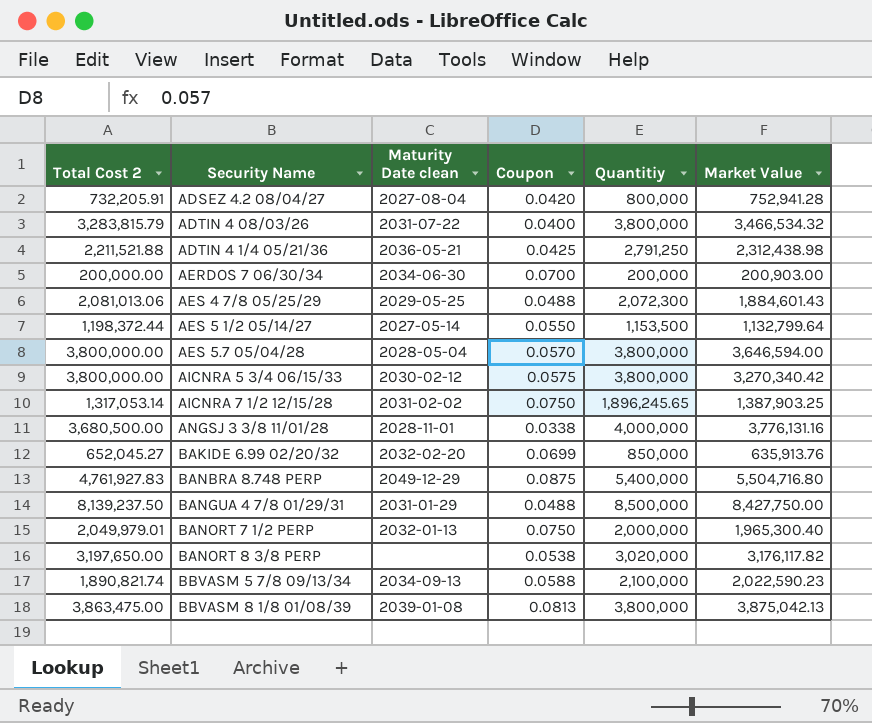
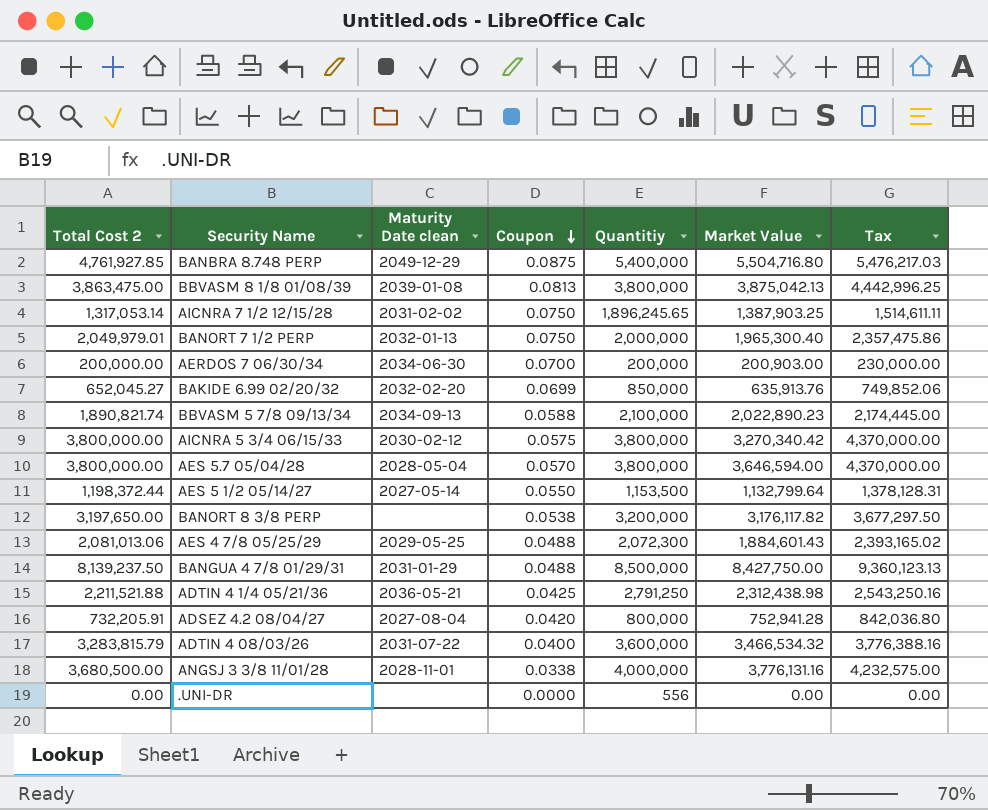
row order: none -> Coupon descending
column Tax | formula: none -> [Total Cost 2] * 1.15
BANBRA 8.748 PERP | Total Cost 2: 4,761,927.83 -> 4,761,927.85
BBVASM 5 7/8 09/13/34 | Market Value: 2,022,590.23 -> 2,022,890.23
BANORT 8 3/8 PERP | Quantitiy: 3,020,000 -> 3,200,000
ADTIN 4 08/03/26 | Quantitiy: 3,800,000 -> 3,600,000
row .UNI-DR: none -> 0.00 | none | 0.0000 | 556 | 0.00 | 0.00

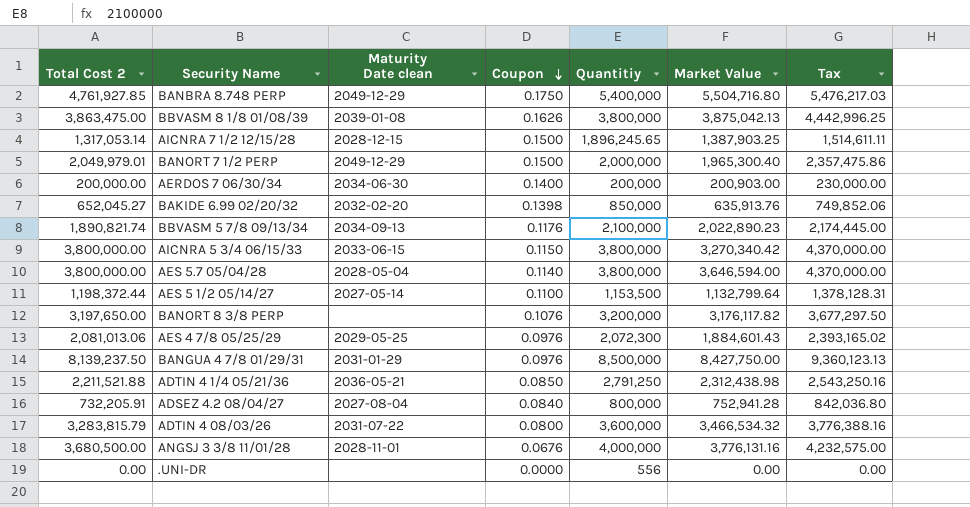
BANBRA 8.748 PERP | Coupon: 0.0875 -> 0.1750
BBVASM 8 1/8 01/08/39 | Coupon: 0.0813 -> 0.1626
AICNRA 7 1/2 12/15/28 | Maturity Date clean: 2031-02-02 -> 2028-12-15
AICNRA 7 1/2 12/15/28 | Coupon: 0.0750 -> 0.1500
BANORT 7 1/2 PERP | Maturity Date clean: 2032-01-13 -> 2049-12-29
BANORT 7 1/2 PERP | Coupon: 0.0750 -> 0.1500
AERDOS 7 06/30/34 | Coupon: 0.0700 -> 0.1400
BAKIDE 6.99 02/20/32 | Coupon: 0.0699 -> 0.1398
BBVASM 5 7/8 09/13/34 | Coupon: 0.0588 -> 0.1176
AICNRA 5 3/4 06/15/33 | Maturity Date clean: 2030-02-12 -> 2033-06-15
AICNRA 5 3/4 06/15/33 | Coupon: 0.0575 -> 0.1150
AES 5.7 05/04/28 | Coupon: 0.0570 -> 0.1140
AES 5 1/2 05/14/27 | Coupon: 0.0550 -> 0.1100
BANORT 8 3/8 PERP | Coupon: 0.0538 -> 0.1076
AES 4 7/8 05/25/29 | Coupon: 0.0488 -> 0.0976
BANGUA 4 7/8 01/29/31 | Coupon: 0.0488 -> 0.0976
ADTIN 4 1/4 05/21/36 | Coupon: 0.0425 -> 0.0850
ADSEZ 4.2 08/04/27 | Coupon: 0.0420 -> 0.0840
ADTIN 4 08/03/26 | Coupon: 0.0400 -> 0.0800
ANGSJ 3 3/8 11/01/28 | Coupon: 0.0338 -> 0.0676

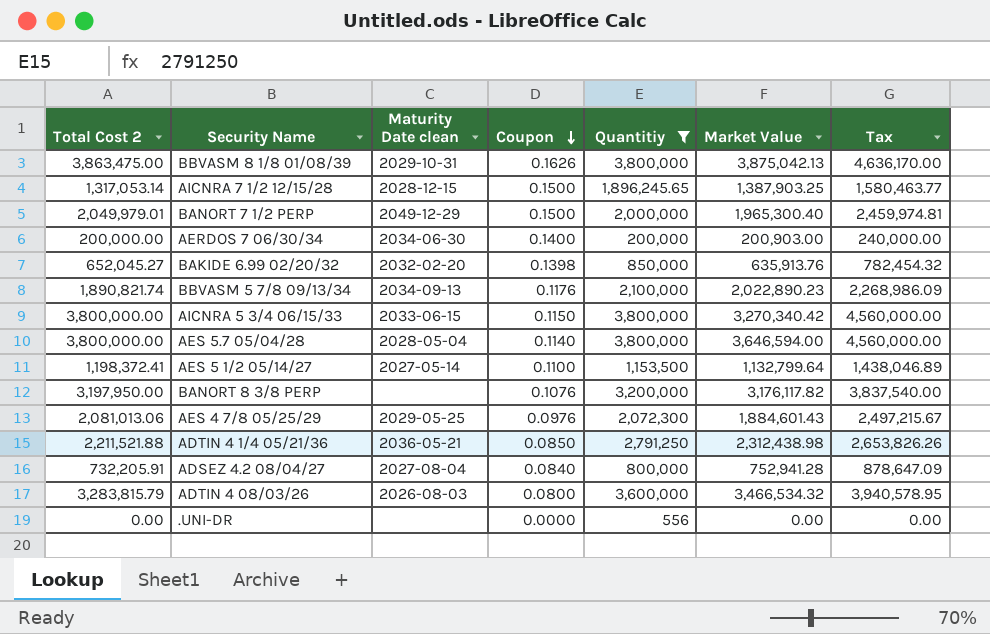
filter: none -> Quantitiy <= 3,800,000
column Tax | formula: [Total Cost 2] * 1.15 -> [Total Cost 2] * 1.2
BBVASM 8 1/8 01/08/39 | Maturity Date clean: 2039-01-08 -> 2029-10-31
AES 5 1/2 05/14/27 | Total Cost 2: 1,198,372.44 -> 1,198,372.41
BANORT 8 3/8 PERP | Total Cost 2: 3,197,650.00 -> 3,197,950.00
ADTIN 4 08/03/26 | Maturity Date clean: 2031-07-22 -> 2026-08-03

